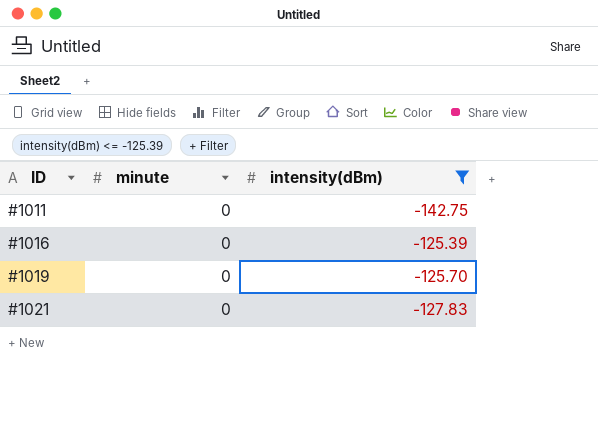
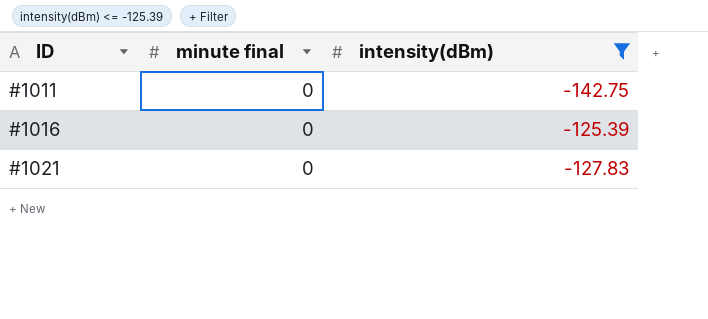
column name: minute -> minute final
row #1019: 0 | -125.70 -> none

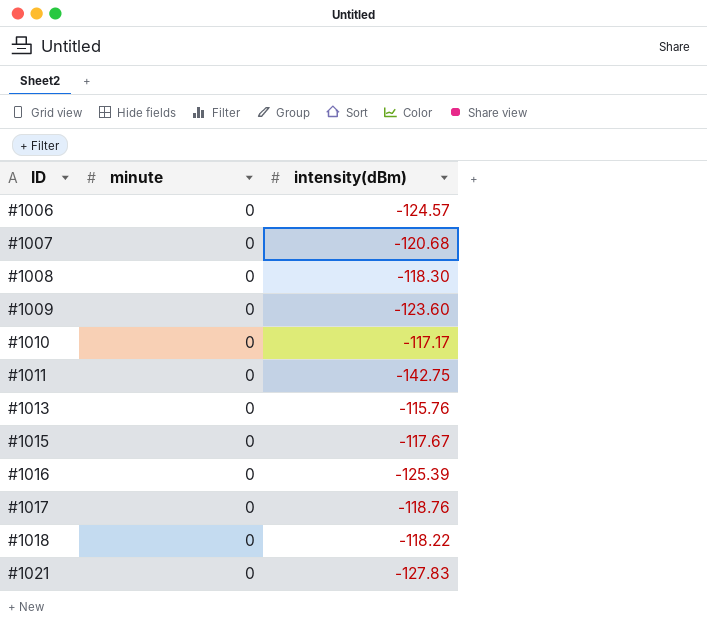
filter: intensity(dBm) <= -125.39 -> none
column name: minute final -> minute

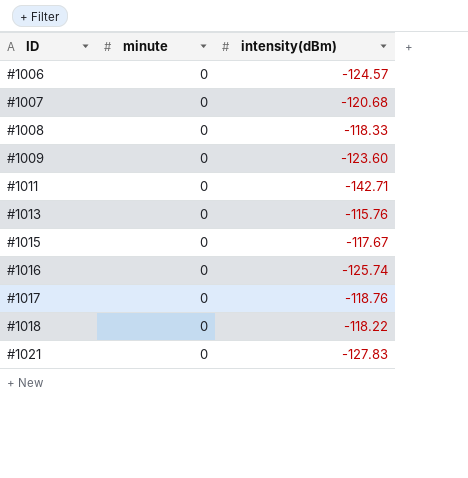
row #1010: 0 | -117.17 -> none
#1008 | intensity(dBm): -118.30 -> -118.33
#1011 | intensity(dBm): -142.75 -> -142.71
#1016 | intensity(dBm): -125.39 -> -125.74

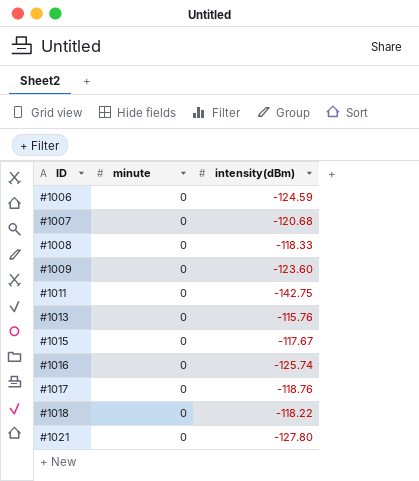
#1006 | intensity(dBm): -124.57 -> -124.59
#1011 | intensity(dBm): -142.71 -> -142.75
#1021 | intensity(dBm): -127.83 -> -127.80

